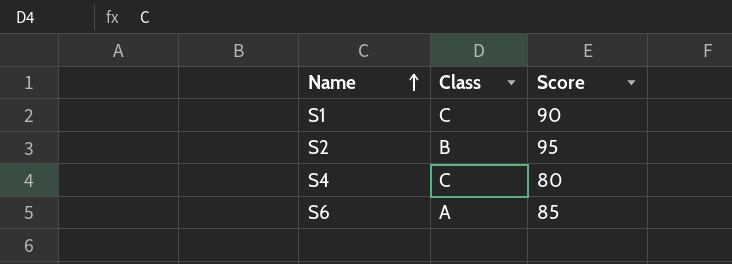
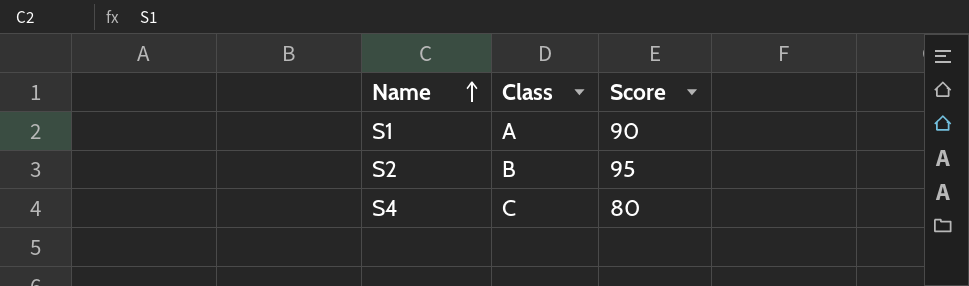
row S6: A | 85 -> none
S1 | Class: C -> A

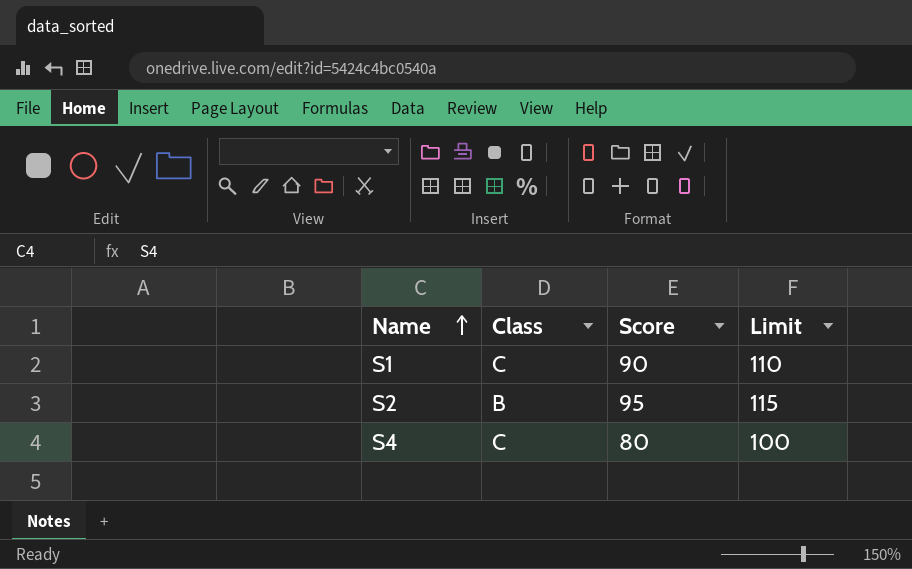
column Limit | formula: none -> [Score] + 20
S1 | Class: A -> C

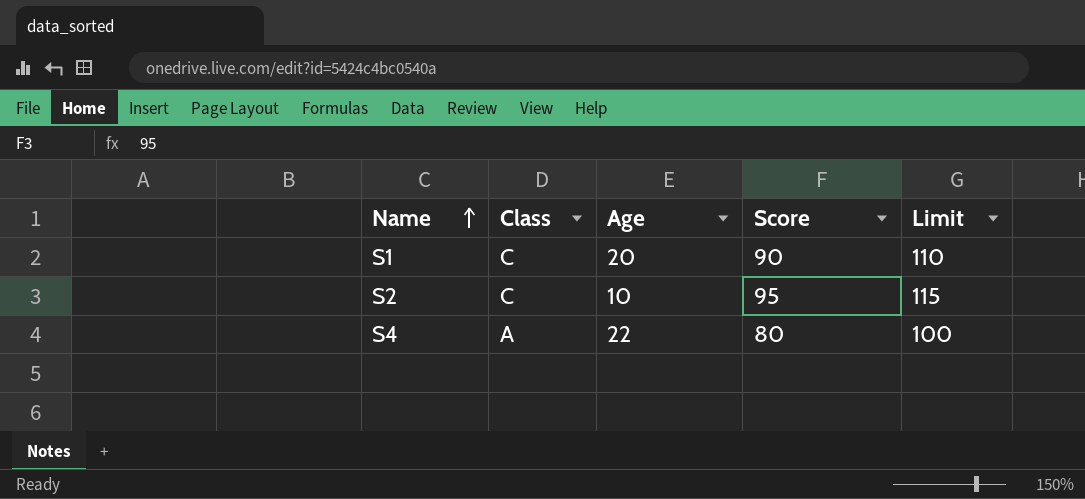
column Age | position: none -> 3
S2 | Class: B -> C
S4 | Class: C -> A

